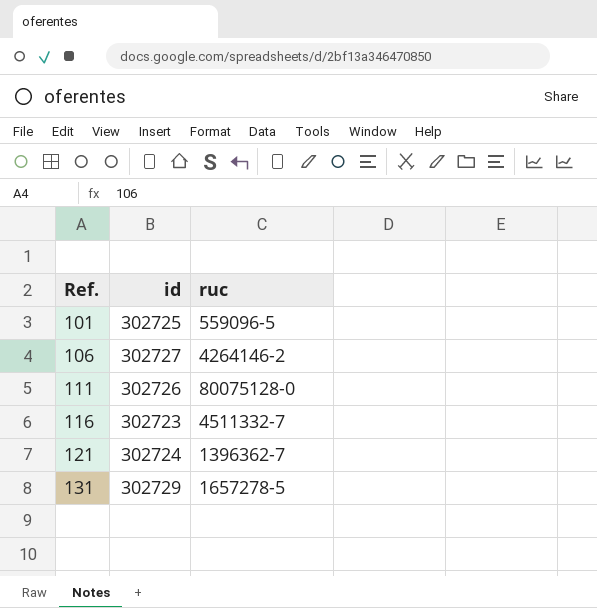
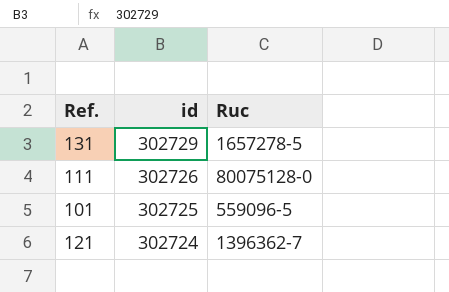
row order: Ref. ascending -> id descending
column name: ruc -> Ruc
row 106: 302727 | 4264146-2 -> none
row 116: 302723 | 4511332-7 -> none

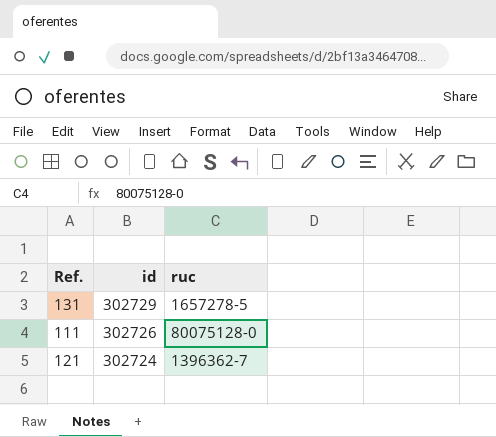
column name: Ruc -> ruc
row 101: 302725 | 559096-5 -> none

